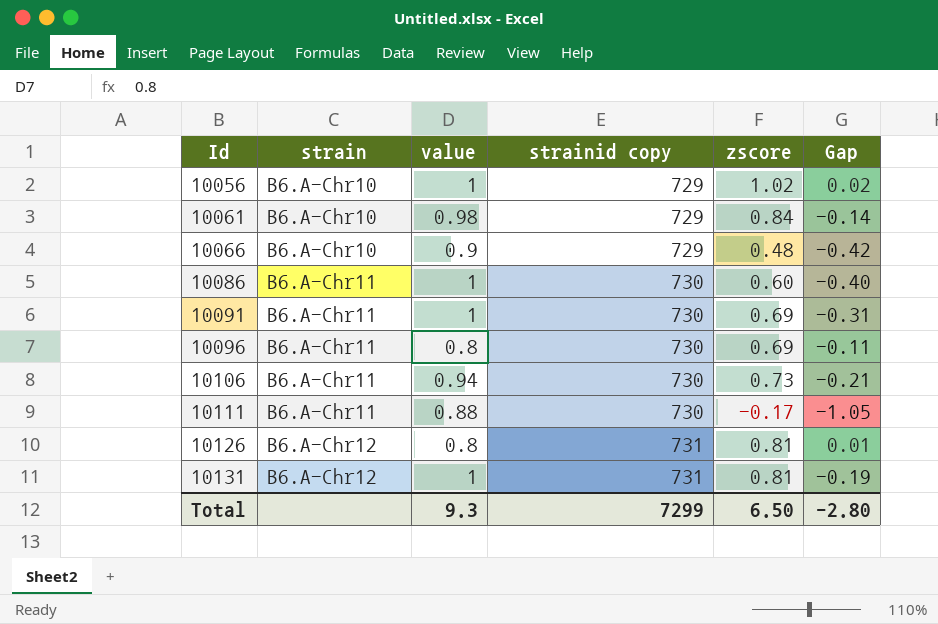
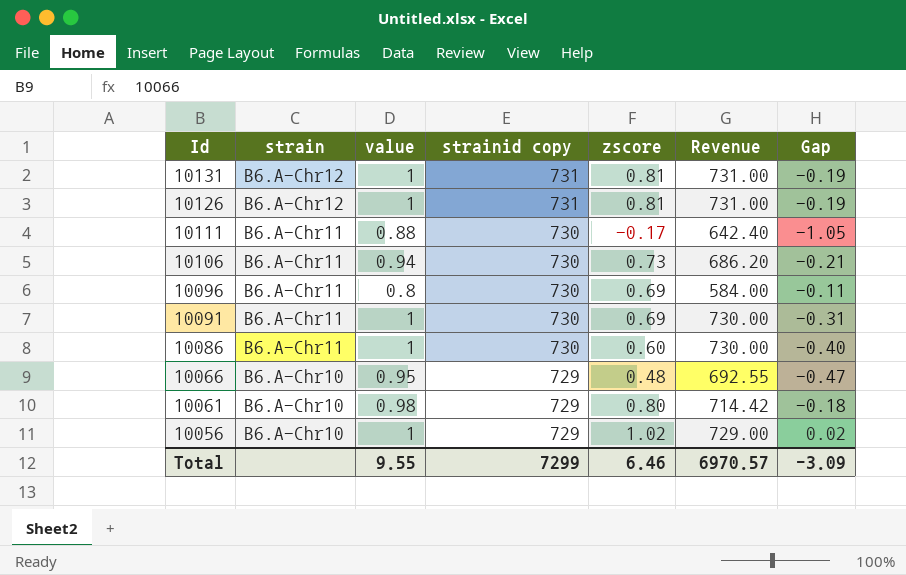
row order: Id ascending -> Id descending
column Revenue | formula: none -> [value] * [strainid copy]
10126 | value: 0.8 -> 1
10126 | Gap: 0.01 -> -0.19
10066 | value: 0.9 -> 0.95
10066 | Gap: -0.42 -> -0.47
10061 | zscore: 0.84 -> 0.80
10061 | Gap: -0.14 -> -0.18
Total | value: 9.3 -> 9.55
Total | zscore: 6.50 -> 6.46
Total | Gap: -2.80 -> -3.09

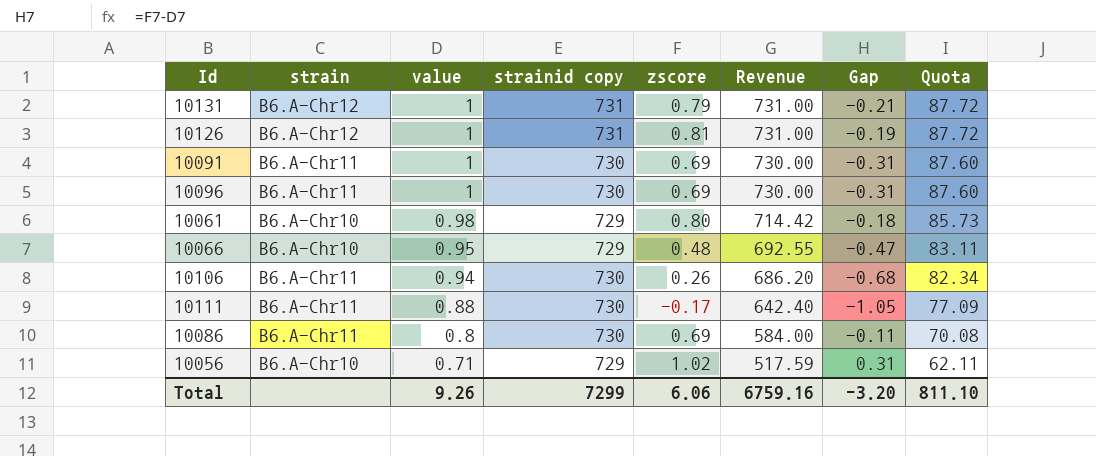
row order: Id descending -> value descending
column Quota | formula: none -> [Revenue] * 0.12
10131 | zscore: 0.81 -> 0.79
10131 | Gap: -0.19 -> -0.21
10096 | value: 0.8 -> 1
10096 | Revenue: 584.00 -> 730.00
10096 | Gap: -0.11 -> -0.31
10106 | zscore: 0.73 -> 0.26
10106 | Gap: -0.21 -> -0.68
10086 | value: 1 -> 0.8
10086 | zscore: 0.60 -> 0.69
10086 | Revenue: 730.00 -> 584.00
10086 | Gap: -0.40 -> -0.11
10056 | value: 1 -> 0.71
10056 | Revenue: 729.00 -> 517.59
10056 | Gap: 0.02 -> 0.31
Total | value: 9.55 -> 9.26
Total | zscore: 6.46 -> 6.06
Total | Revenue: 6970.57 -> 6759.16
Total | Gap: -3.09 -> -3.20

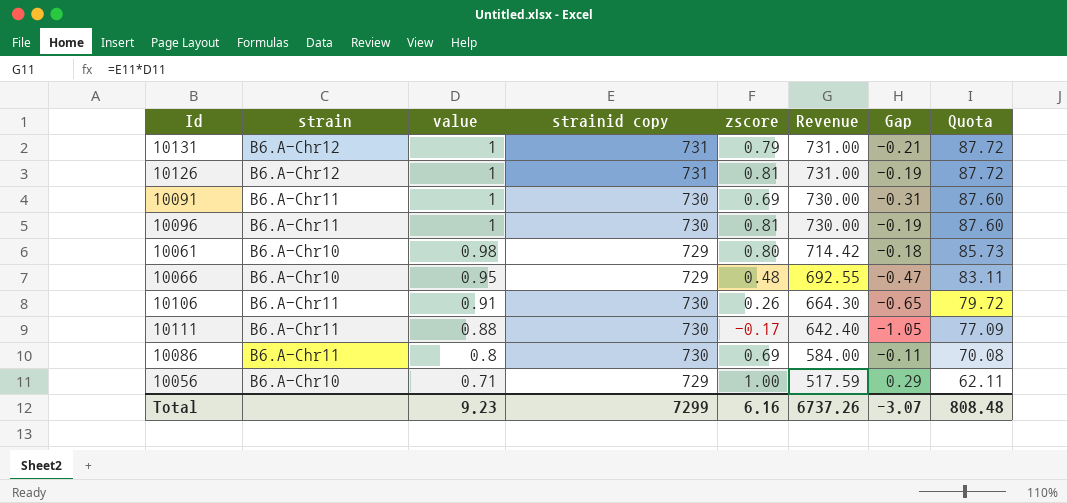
10096 | zscore: 0.69 -> 0.81
10096 | Gap: -0.31 -> -0.19
10106 | value: 0.94 -> 0.91
10106 | Revenue: 686.20 -> 664.30
10106 | Gap: -0.68 -> -0.65
10106 | Quota: 82.34 -> 79.72
10056 | zscore: 1.02 -> 1.00
10056 | Gap: 0.31 -> 0.29
Total | value: 9.26 -> 9.23
Total | zscore: 6.06 -> 6.16
Total | Revenue: 6759.16 -> 6737.26
Total | Gap: -3.20 -> -3.07
Total | Quota: 811.10 -> 808.48

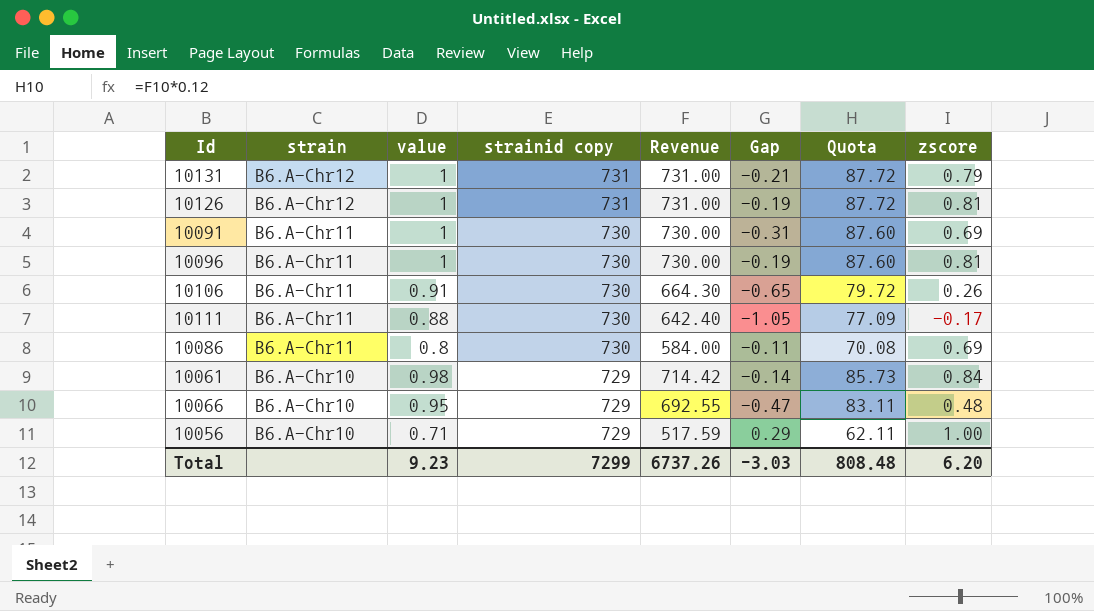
row order: value descending -> strain descending
column zscore | position: 5 -> 8
10061 | Gap: -0.18 -> -0.14
10061 | zscore: 0.80 -> 0.84
Total | Gap: -3.07 -> -3.03
Total | zscore: 6.16 -> 6.20

